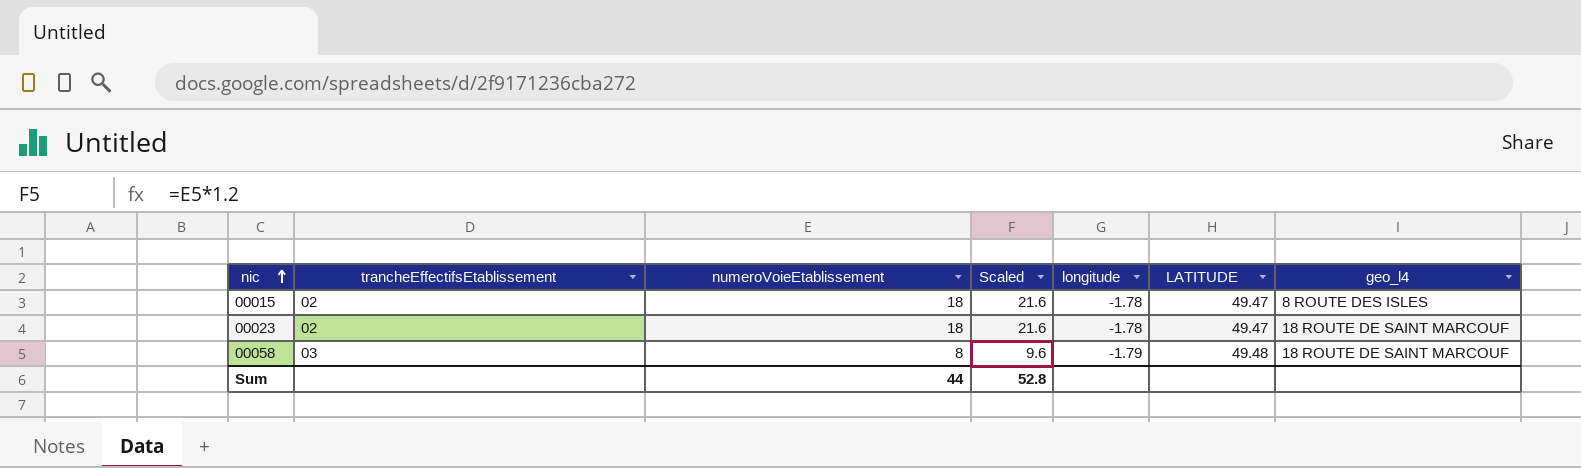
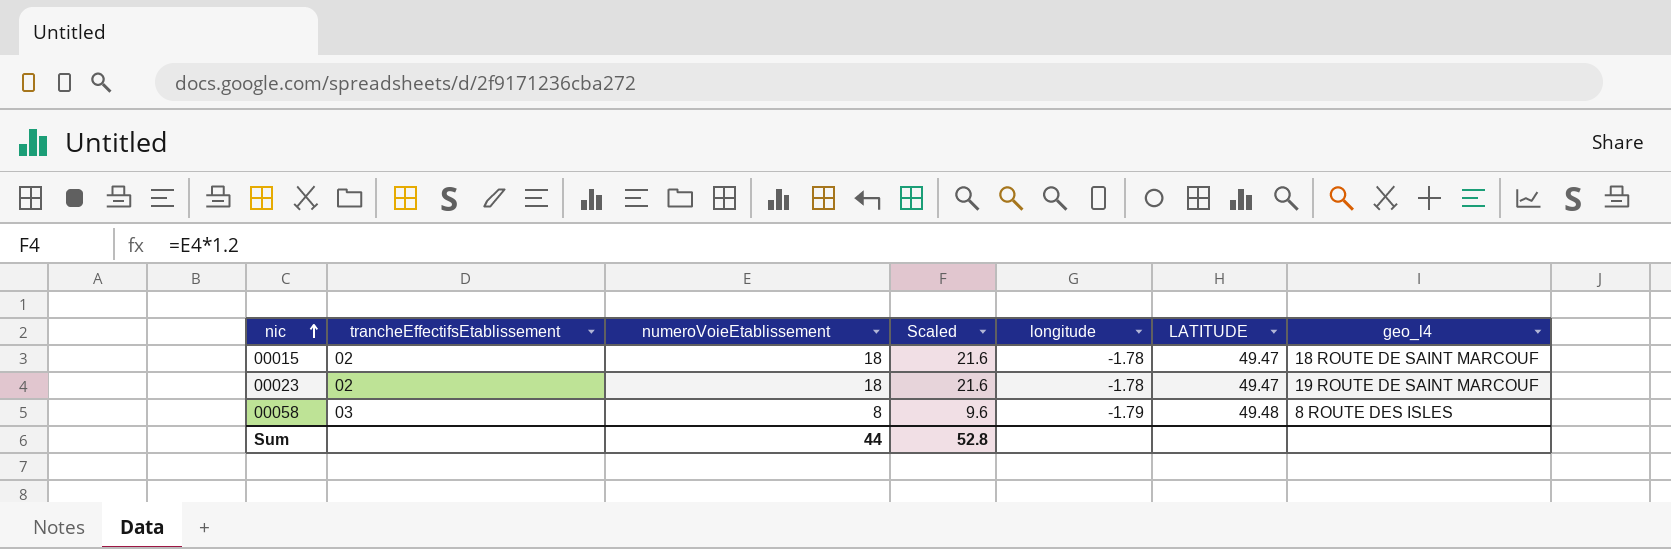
00015 | geo_l4: 8 ROUTE DES ISLES -> 18 ROUTE DE SAINT MARCOUF
00023 | geo_l4: 18 ROUTE DE SAINT MARCOUF -> 19 ROUTE DE SAINT MARCOUF
00058 | geo_l4: 18 ROUTE DE SAINT MARCOUF -> 8 ROUTE DES ISLES

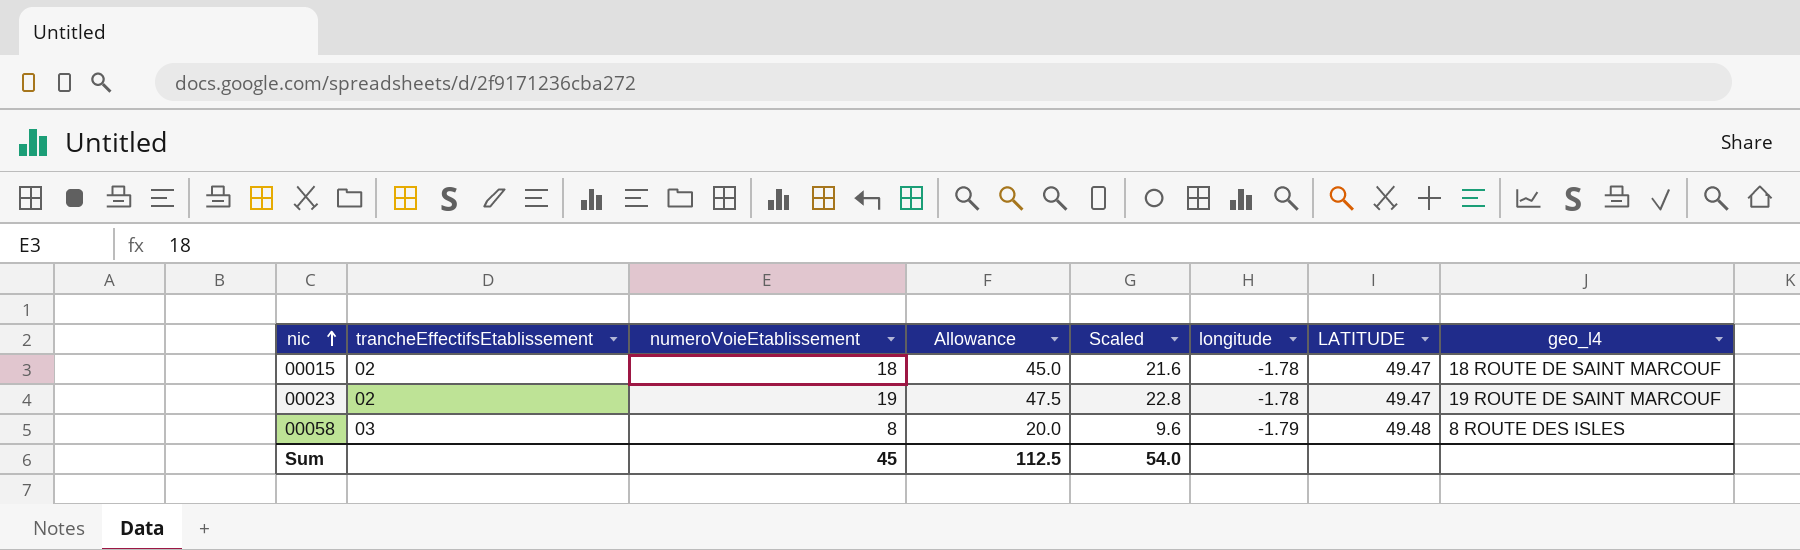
column Allowance | formula: none -> [numeroVoieEtablissement] * 2.5
00023 | numeroVoieEtablissement: 18 -> 19
00023 | Scaled: 21.6 -> 22.8
Sum | numeroVoieEtablissement: 44 -> 45
Sum | Scaled: 52.8 -> 54.0

